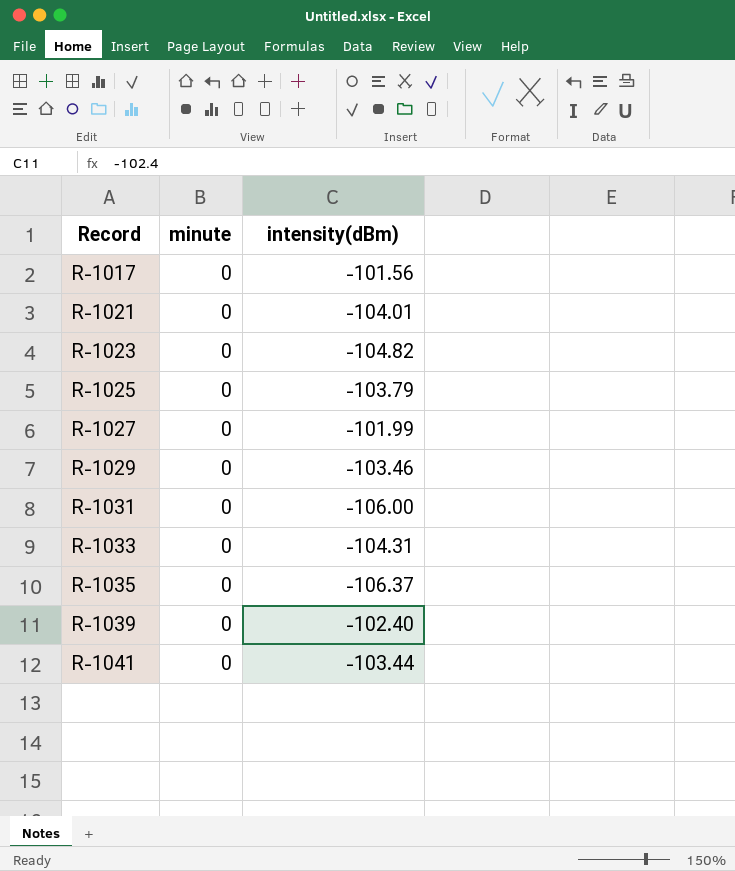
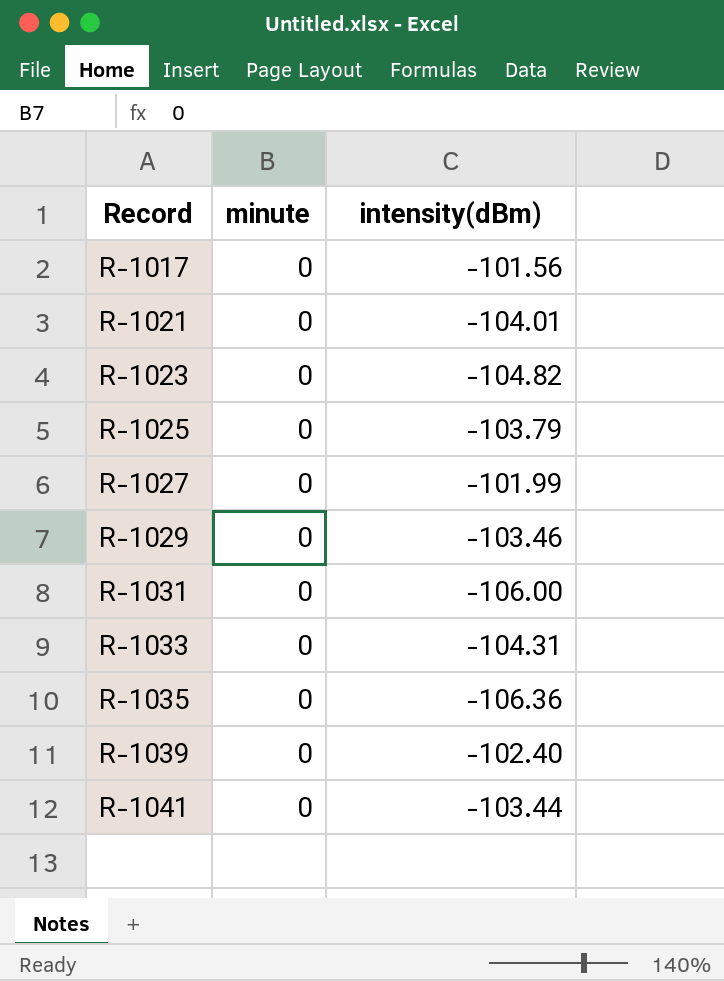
R-1035 | intensity(dBm): -106.37 -> -106.36

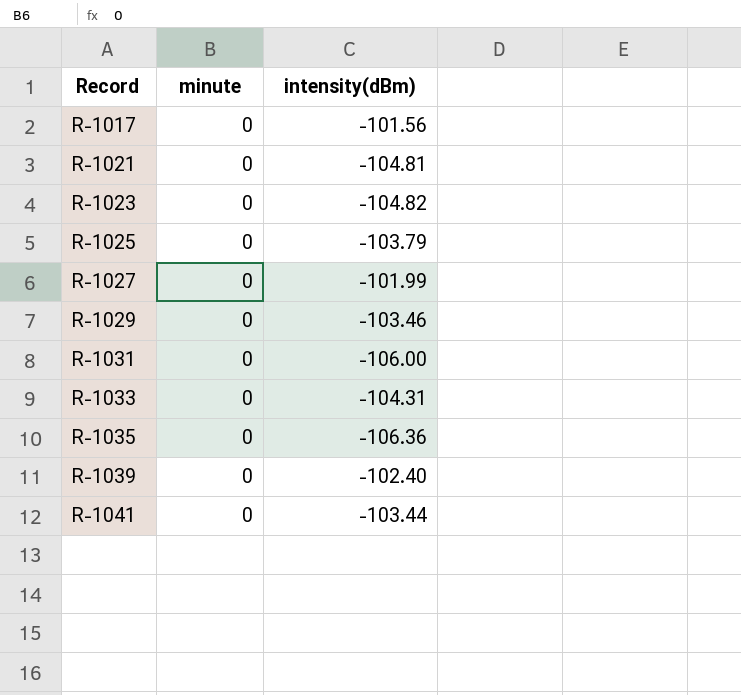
R-1021 | intensity(dBm): -104.01 -> -104.81

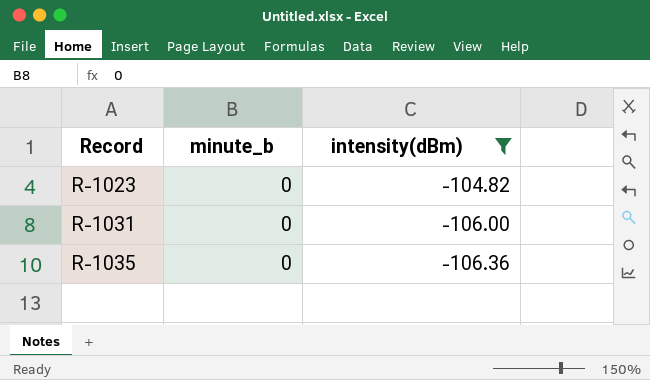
filter: none -> intensity(dBm) <= -104.82
column name: minute -> minute_b

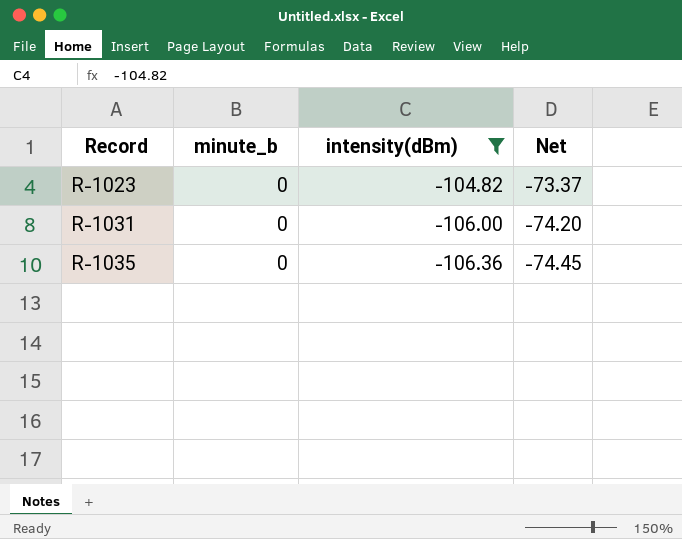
column Net | formula: none -> [intensity(dBm)] * 0.7

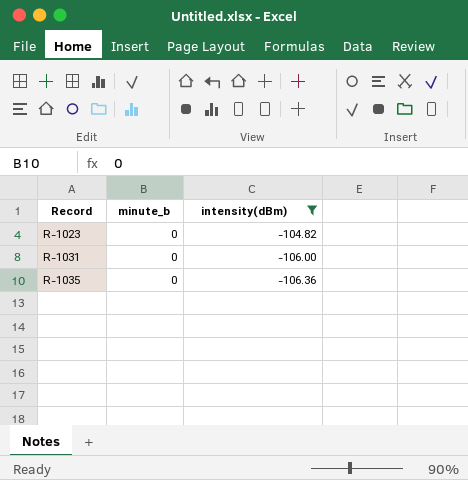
column Net | formula: [intensity(dBm)] * 0.7 -> none

